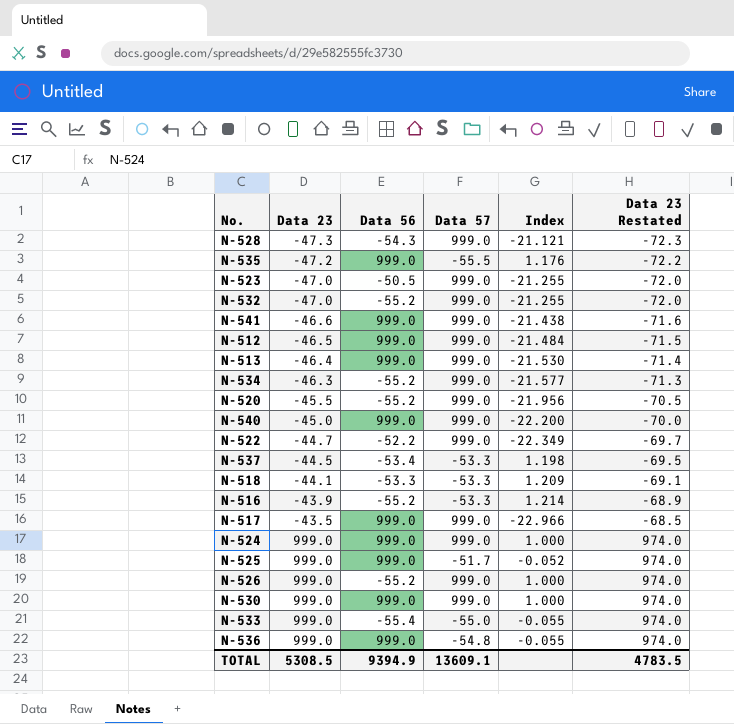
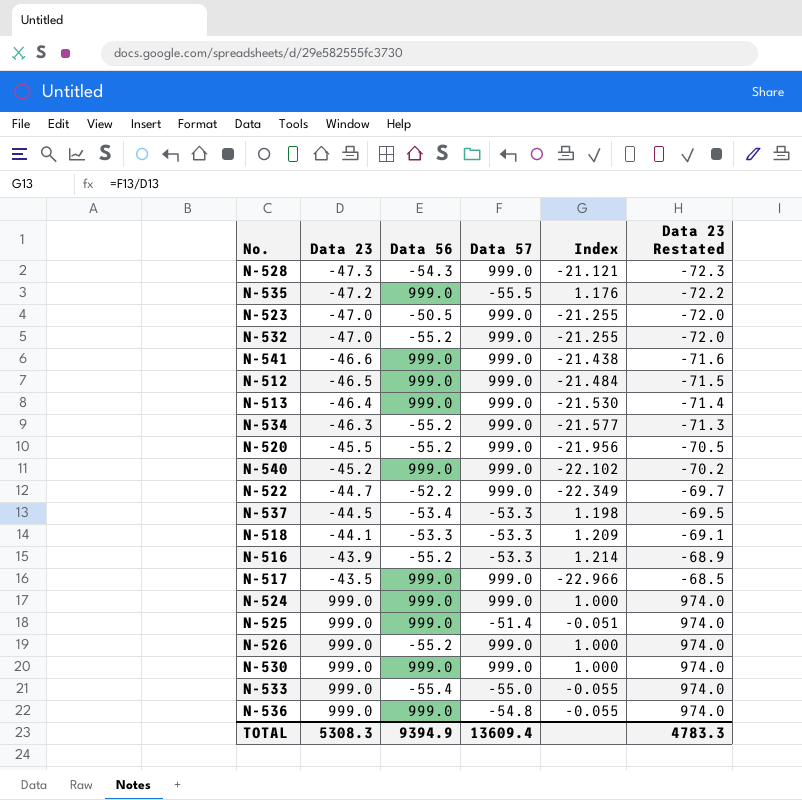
N-540 | Data 23: -45.0 -> -45.2
N-540 | Index: -22.200 -> -22.102
N-540 | Data 23 Restated: -70.0 -> -70.2
N-525 | Data 57: -51.7 -> -51.4
N-525 | Index: -0.052 -> -0.051
TOTAL | Data 23: 5308.5 -> 5308.3
TOTAL | Data 57: 13609.1 -> 13609.4
TOTAL | Data 23 Restated: 4783.5 -> 4783.3

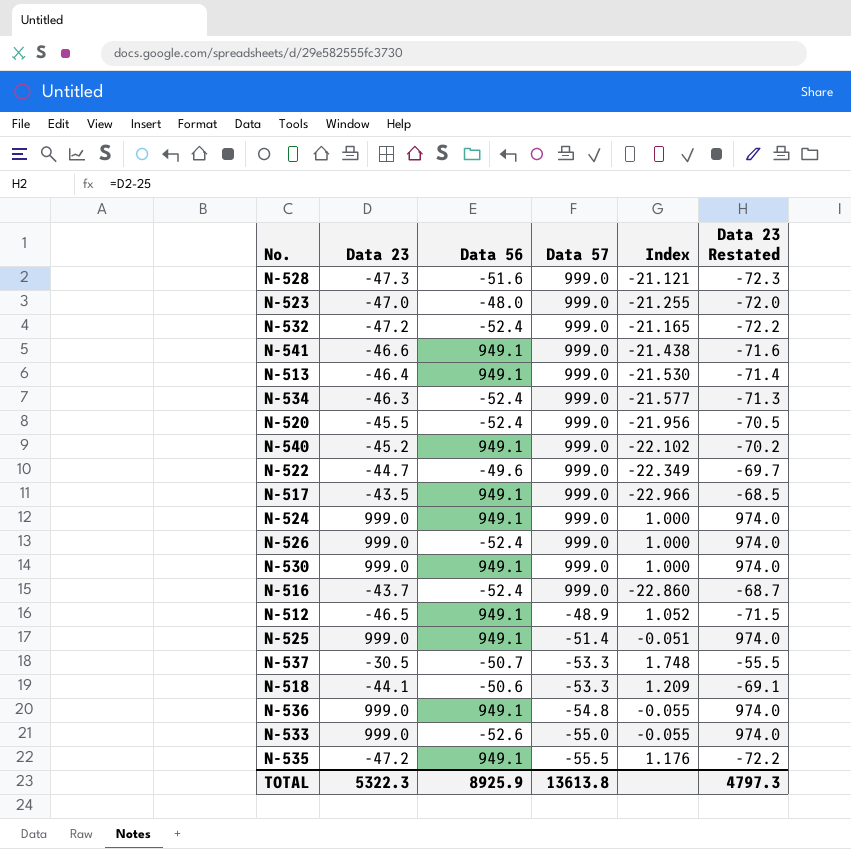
row order: Data 23 ascending -> Data 57 descending
N-528 | Data 56: -54.3 -> -51.6
N-523 | Data 56: -50.5 -> -48.0
N-532 | Data 23: -47.0 -> -47.2
N-532 | Data 56: -55.2 -> -52.4
N-532 | Index: -21.255 -> -21.165
N-532 | Data 23 Restated: -72.0 -> -72.2
N-541 | Data 56: 999.0 -> 949.1
N-513 | Data 56: 999.0 -> 949.1
N-534 | Data 56: -55.2 -> -52.4
N-520 | Data 56: -55.2 -> -52.4
N-540 | Data 56: 999.0 -> 949.1
N-522 | Data 56: -52.2 -> -49.6
N-517 | Data 56: 999.0 -> 949.1
N-524 | Data 56: 999.0 -> 949.1
N-526 | Data 56: -55.2 -> -52.4
N-530 | Data 56: 999.0 -> 949.1
N-516 | Data 23: -43.9 -> -43.7
N-516 | Data 56: -55.2 -> -52.4
N-516 | Data 57: -53.3 -> 999.0
N-516 | Index: 1.214 -> -22.860
N-516 | Data 23 Restated: -68.9 -> -68.7
N-512 | Data 56: 999.0 -> 949.1
N-512 | Data 57: 999.0 -> -48.9
N-512 | Index: -21.484 -> 1.052
N-525 | Data 56: 999.0 -> 949.1
N-537 | Data 23: -44.5 -> -30.5
N-537 | Data 56: -53.4 -> -50.7
N-537 | Index: 1.198 -> 1.748
N-537 | Data 23 Restated: -69.5 -> -55.5
N-518 | Data 56: -53.3 -> -50.6
N-536 | Data 56: 999.0 -> 949.1
N-533 | Data 56: -55.4 -> -52.6
N-535 | Data 56: 999.0 -> 949.1
TOTAL | Data 23: 5308.3 -> 5322.3
TOTAL | Data 56: 9394.9 -> 8925.9
TOTAL | Data 57: 13609.4 -> 13613.8
TOTAL | Data 23 Restated: 4783.3 -> 4797.3

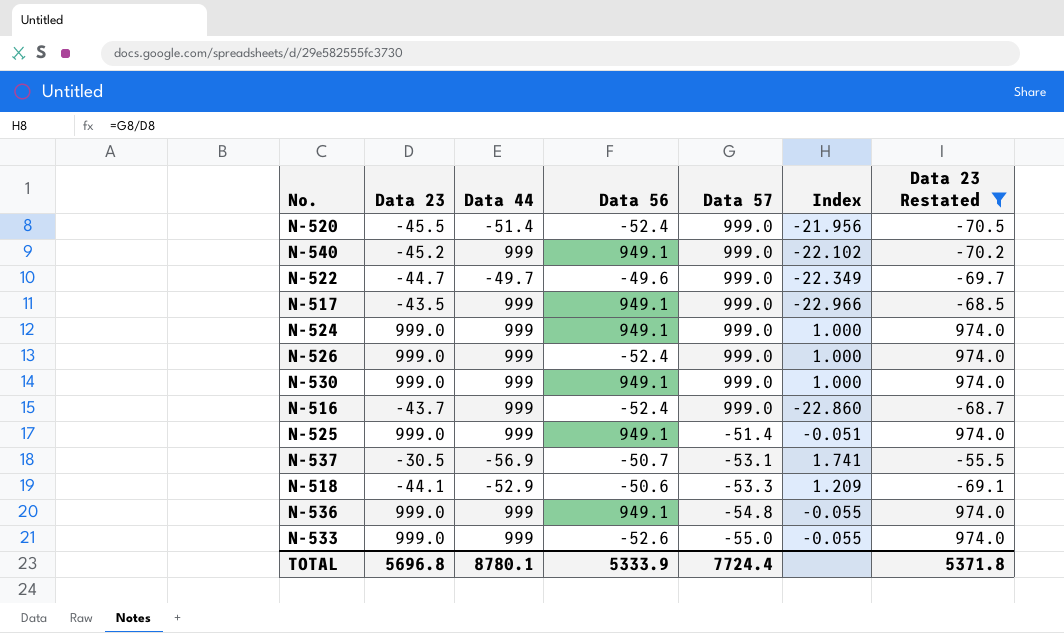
filter: none -> Data 23 Restated >= -70.5
column Data 44 | position: none -> 3
N-537 | Data 57: -53.3 -> -53.1
N-537 | Index: 1.748 -> 1.741
TOTAL | Data 23: 5322.3 -> 5696.8
TOTAL | Data 56: 8925.9 -> 5333.9
TOTAL | Data 57: 13613.8 -> 7724.4
TOTAL | Data 23 Restated: 4797.3 -> 5371.8

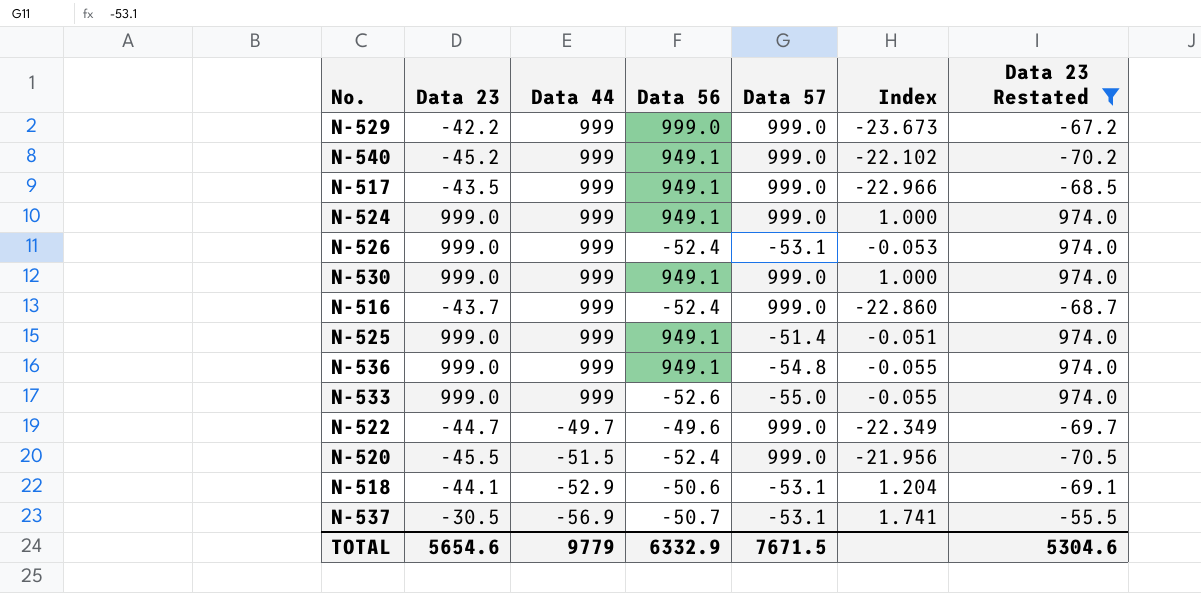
row order: Data 57 descending -> Data 44 descending
row N-529: none -> -42.2 | 999 | 999.0 | 999.0 | -23.673 | -67.2
N-526 | Data 57: 999.0 -> -53.1
N-526 | Index: 1.000 -> -0.053
N-520 | Data 44: -51.4 -> -51.5
N-518 | Data 57: -53.3 -> -53.1
N-518 | Index: 1.209 -> 1.204
TOTAL | Data 23: 5696.8 -> 5654.6
TOTAL | Data 44: 8780.1 -> 9779
TOTAL | Data 56: 5333.9 -> 6332.9
TOTAL | Data 57: 7724.4 -> 7671.5
TOTAL | Data 23 Restated: 5371.8 -> 5304.6

